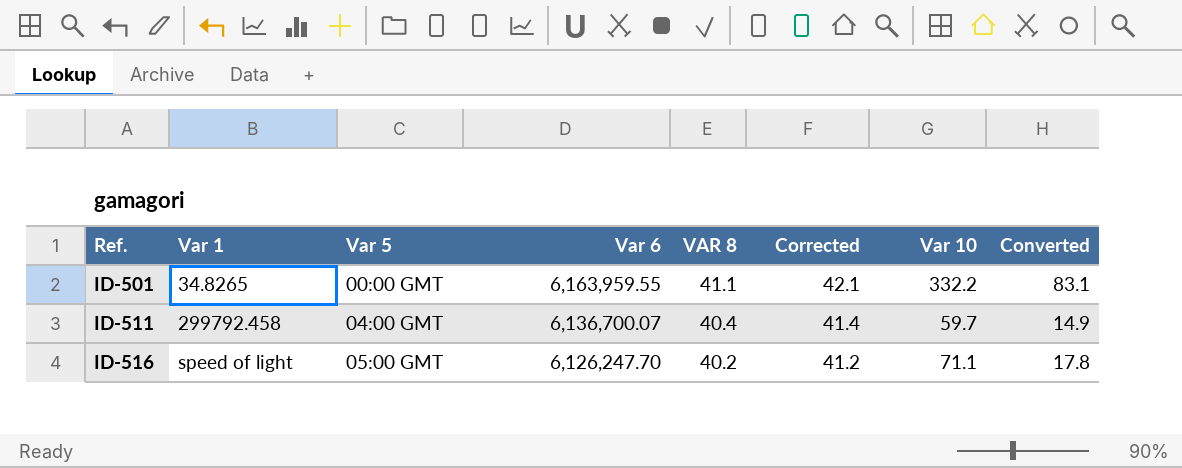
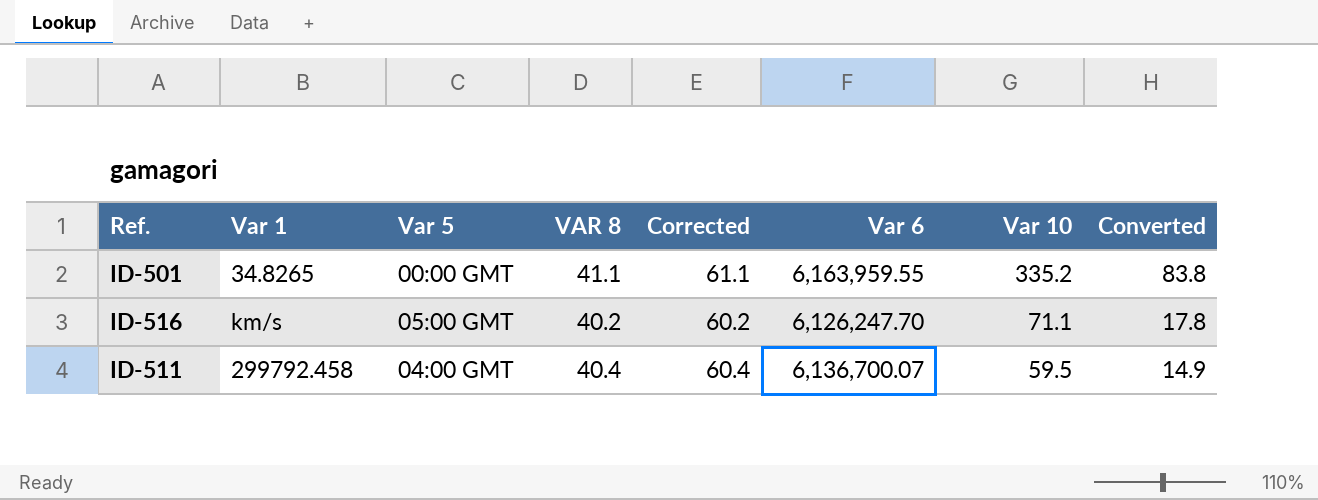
row order: Ref. ascending -> Var 10 descending
column Corrected | formula: [VAR 8] + 1 -> [VAR 8] + 20
column Var 6 | position: 4 -> 6
ID-501 | Var 10: 332.2 -> 335.2
ID-501 | Converted: 83.1 -> 83.8
ID-516 | Var 1: speed of light -> km/s
ID-511 | Var 10: 59.7 -> 59.5

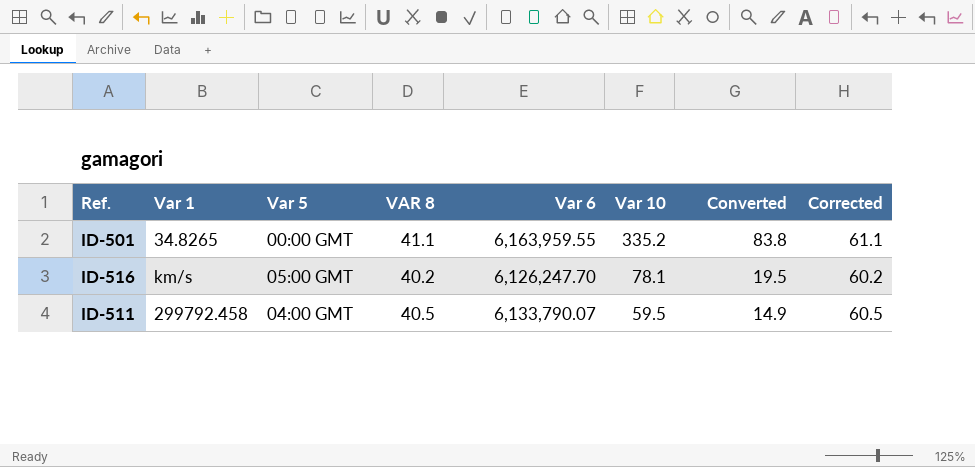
column Corrected | position: 5 -> 8
ID-516 | Var 10: 71.1 -> 78.1
ID-516 | Converted: 17.8 -> 19.5
ID-511 | VAR 8: 40.4 -> 40.5
ID-511 | Var 6: 6,136,700.07 -> 6,133,790.07
ID-511 | Corrected: 60.4 -> 60.5

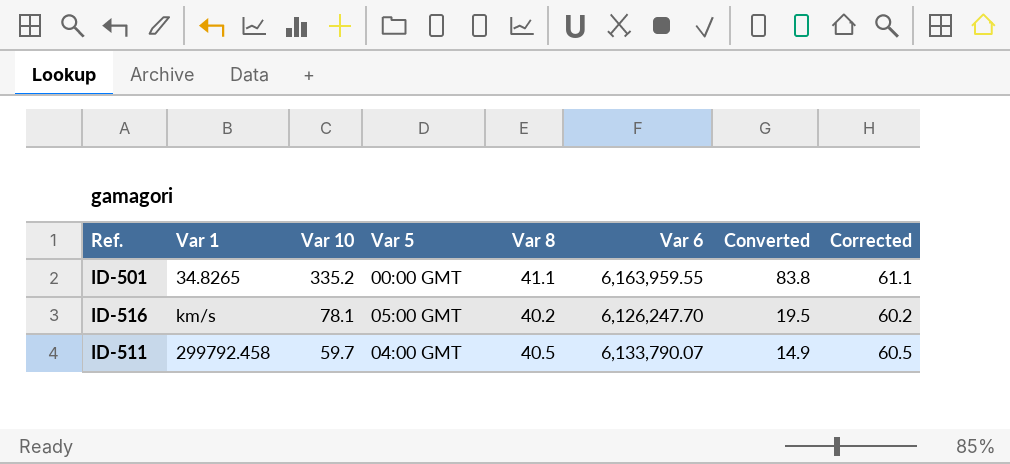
column Var 10 | position: 6 -> 3
column name: VAR 8 -> Var 8
ID-511 | Var 10: 59.5 -> 59.7

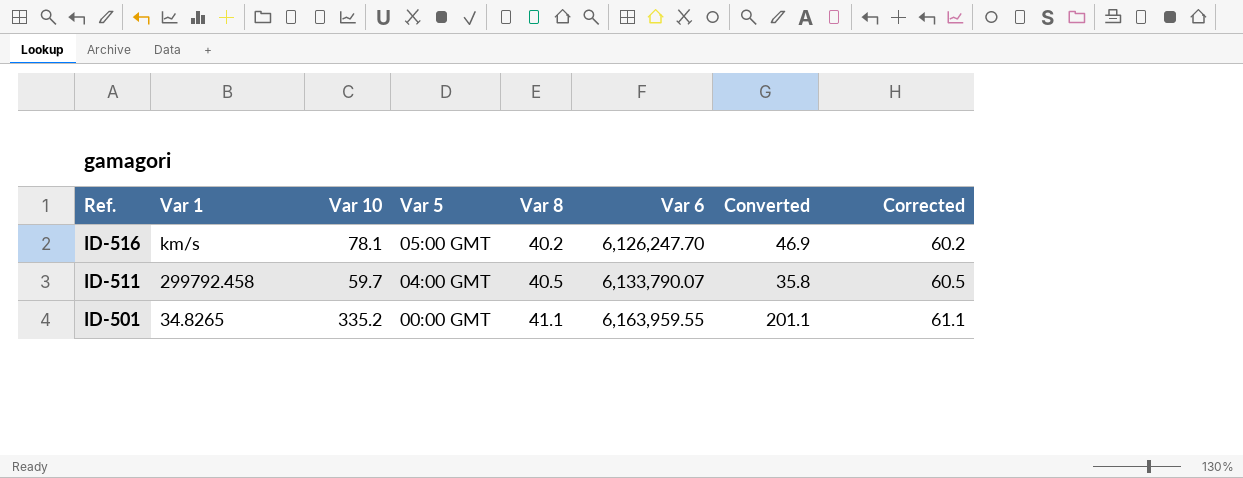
row order: Var 10 descending -> Ref. descending
column Converted | formula: [Var 10] * 0.25 -> [Var 10] * 0.6

